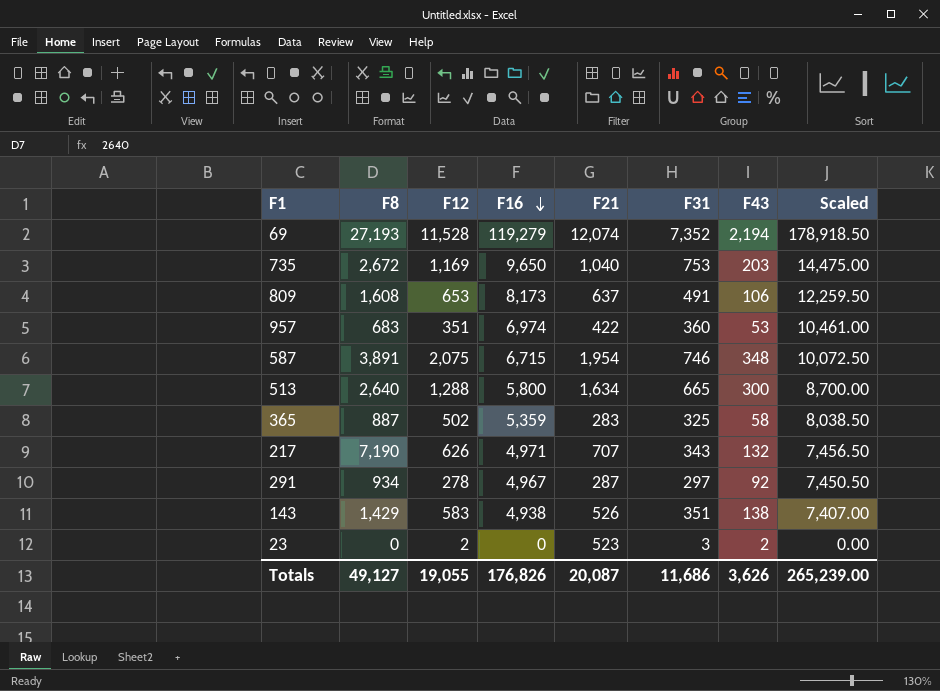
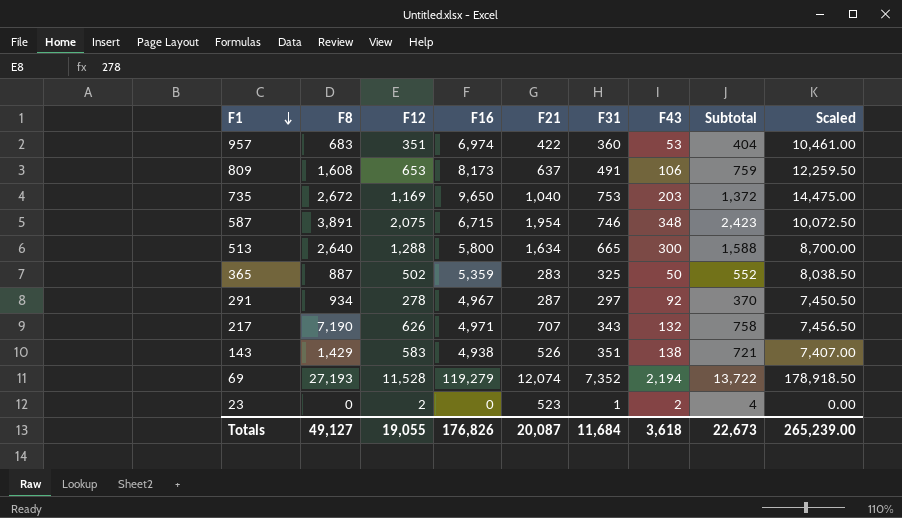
row order: F16 descending -> F1 descending
column Subtotal | formula: none -> [F12] + [F43]
365 | F43: 58 -> 50
23 | F31: 3 -> 1
Totals | F31: 11,686 -> 11,684
Totals | F43: 3,626 -> 3,618

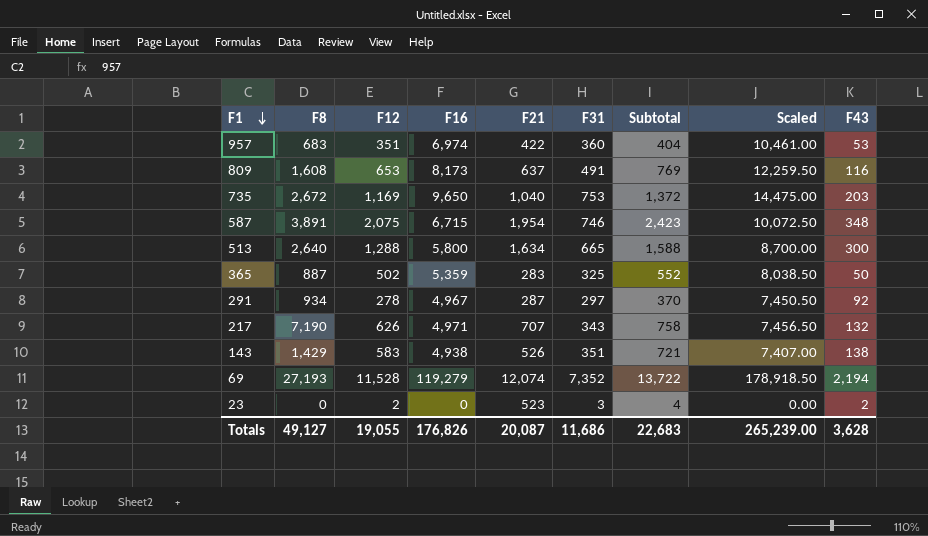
column F43 | position: 7 -> 9
809 | Subtotal: 759 -> 769
809 | F43: 106 -> 116
23 | F31: 1 -> 3
Totals | F31: 11,684 -> 11,686
Totals | Subtotal: 22,673 -> 22,683
Totals | F43: 3,618 -> 3,628

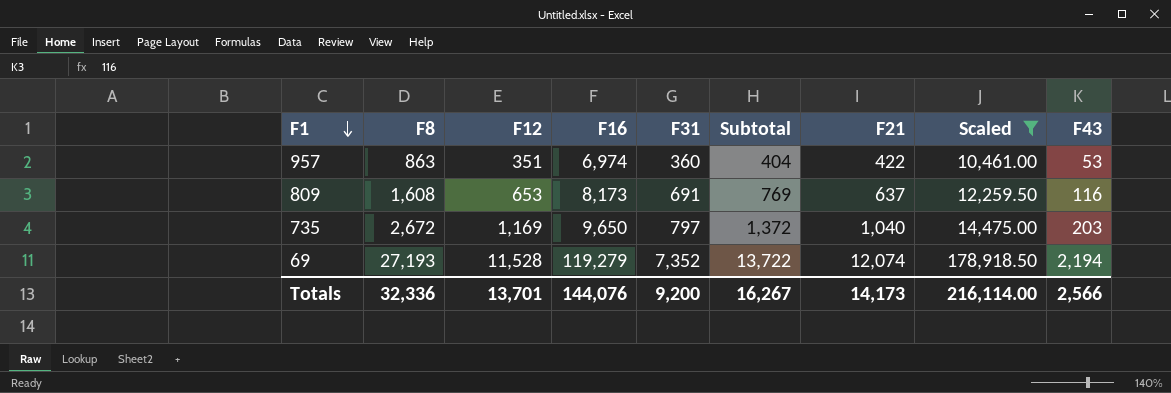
filter: none -> Scaled >= 10,461.00
column F21 | position: 5 -> 7
957 | F8: 683 -> 863
809 | F31: 491 -> 691
735 | F31: 753 -> 797
Totals | F8: 49,127 -> 32,336
Totals | F12: 19,055 -> 13,701
Totals | F16: 176,826 -> 144,076
Totals | F31: 11,686 -> 9,200
Totals | Subtotal: 22,683 -> 16,267
Totals | F21: 20,087 -> 14,173
Totals | Scaled: 265,239.00 -> 216,114.00
Totals | F43: 3,628 -> 2,566

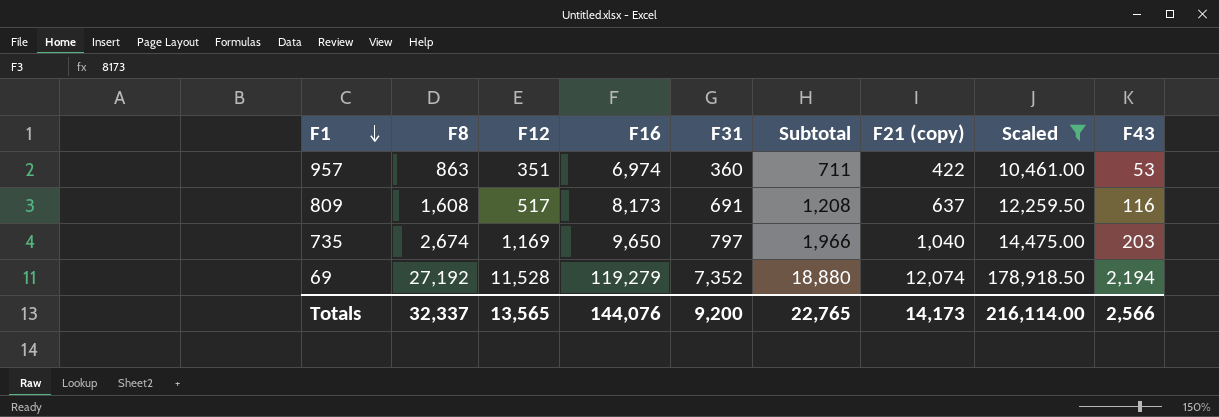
column Subtotal | formula: [F12] + [F43] -> [F12] + [F31]
column name: F21 -> F21 (copy)
809 | F12: 653 -> 517
735 | F8: 2,672 -> 2,674
69 | F8: 27,193 -> 27,192
Totals | F8: 32,336 -> 32,337
Totals | F12: 13,701 -> 13,565
Totals | Subtotal: 16,267 -> 22,765

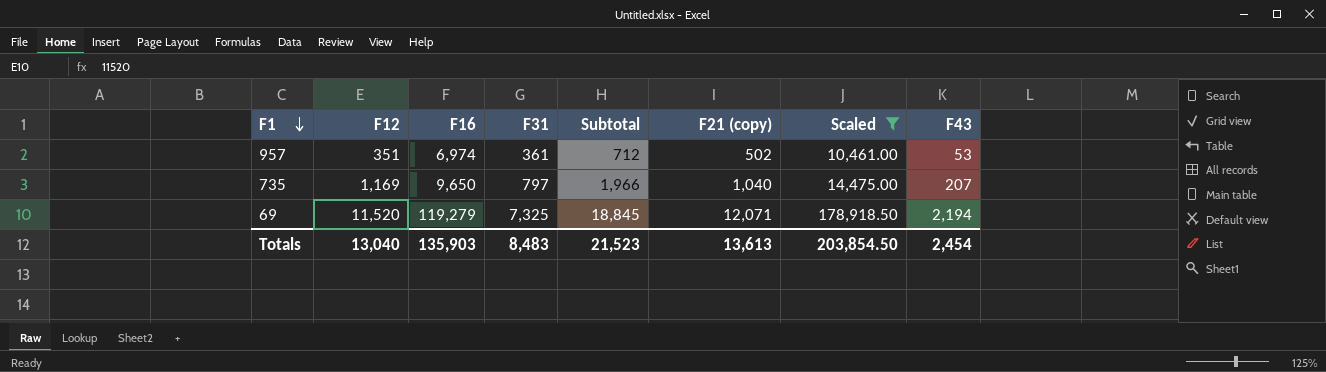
column F8 | position: 2 -> none
row 809: 1,608 | 517 | 8,173 | 691 | 1,208 | 637 | 12,259.50 | 116 -> none
957 | F31: 360 -> 361
957 | Subtotal: 711 -> 712
957 | F21 (copy): 422 -> 502
735 | F43: 203 -> 207
69 | F12: 11,528 -> 11,520
69 | F31: 7,352 -> 7,325
69 | Subtotal: 18,880 -> 18,845
69 | F21 (copy): 12,074 -> 12,071
Totals | F12: 13,565 -> 13,040
Totals | F16: 144,076 -> 135,903
Totals | F31: 9,200 -> 8,483
Totals | Subtotal: 22,765 -> 21,523
Totals | F21 (copy): 14,173 -> 13,613
Totals | Scaled: 216,114.00 -> 203,854.50
Totals | F43: 2,566 -> 2,454

